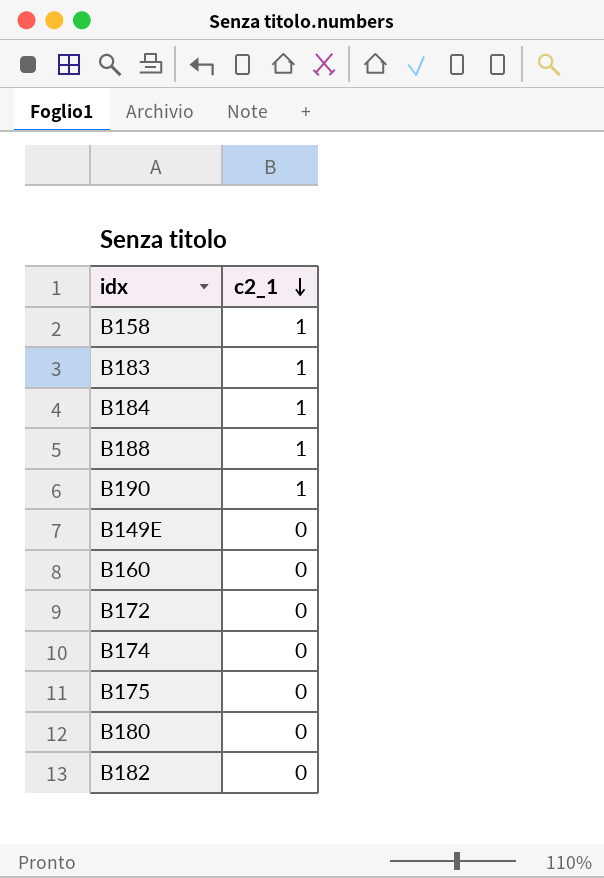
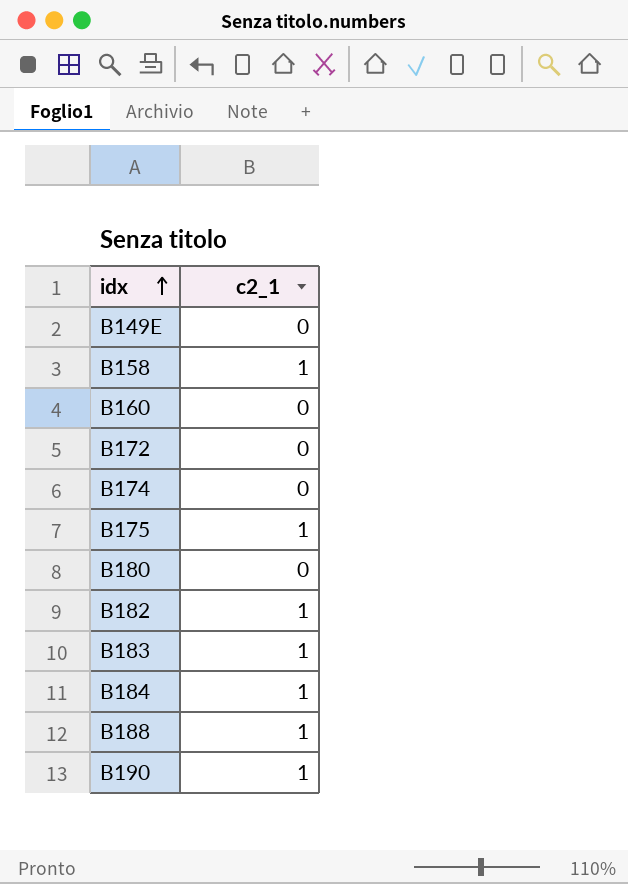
row order: c2_1 descending -> idx ascending
B175 | c2_1: 0 -> 1
B182 | c2_1: 0 -> 1

